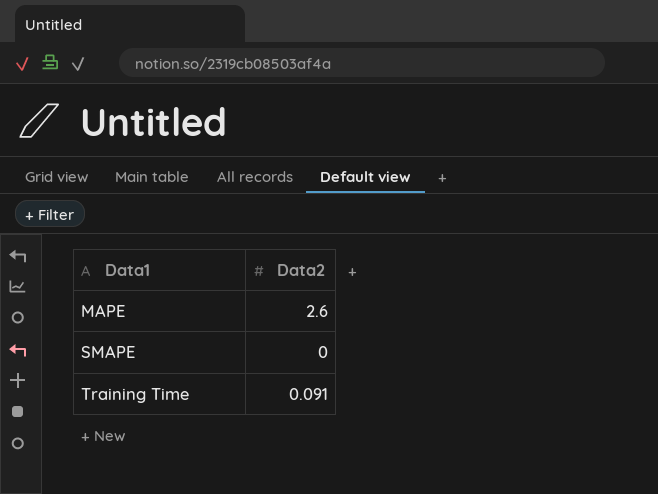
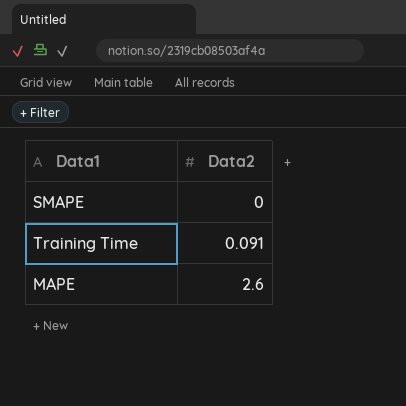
row order: Data1 ascending -> Data2 ascending

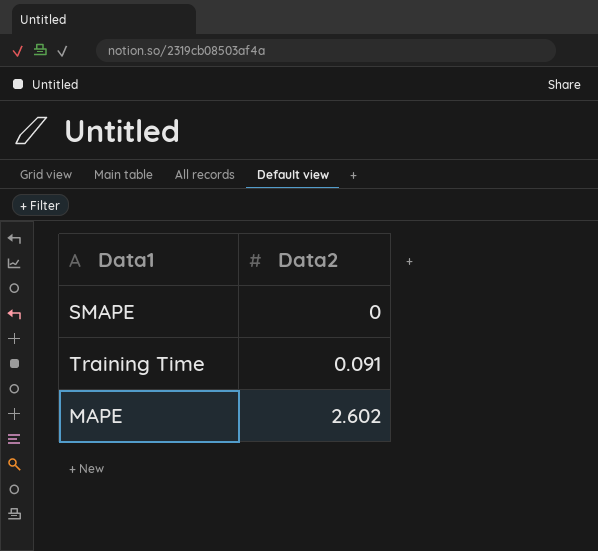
MAPE | Data2: 2.6 -> 2.602

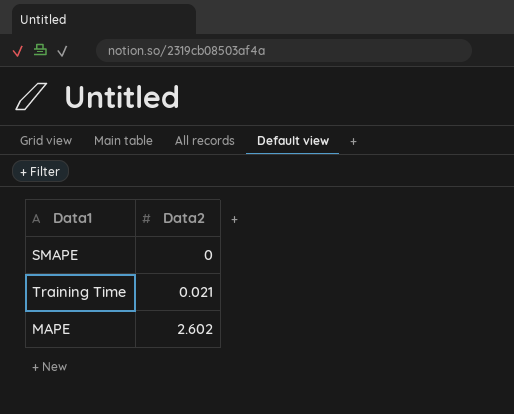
Training Time | Data2: 0.091 -> 0.021

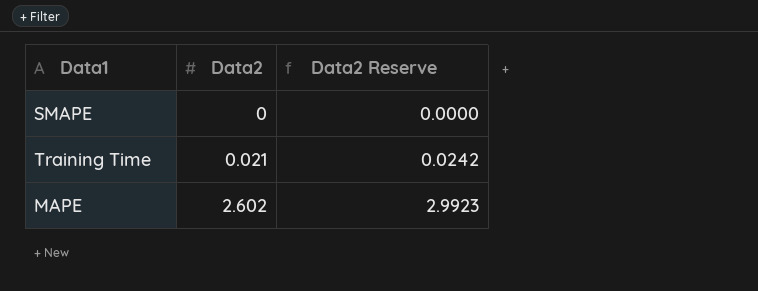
column Data2 Reserve | formula: none -> [Data2] * 1.15

